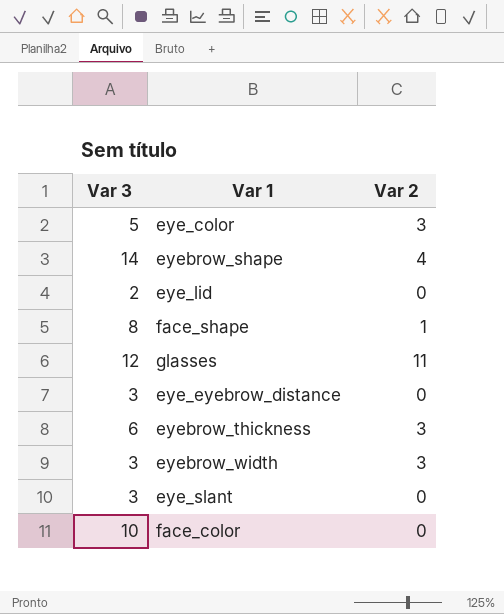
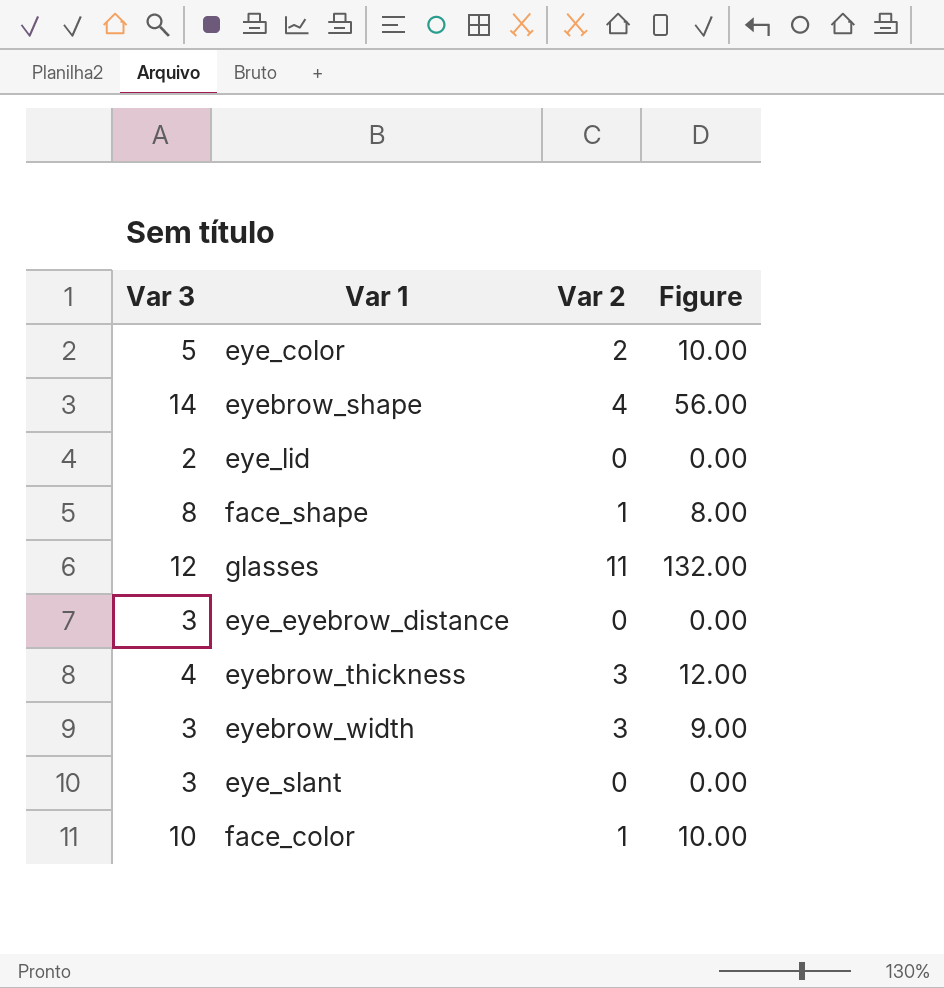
column Figure | formula: none -> [Var 3] * [Var 2]
eye_color | Var 2: 3 -> 2
eyebrow_thickness | Var 3: 6 -> 4
face_color | Var 2: 0 -> 1

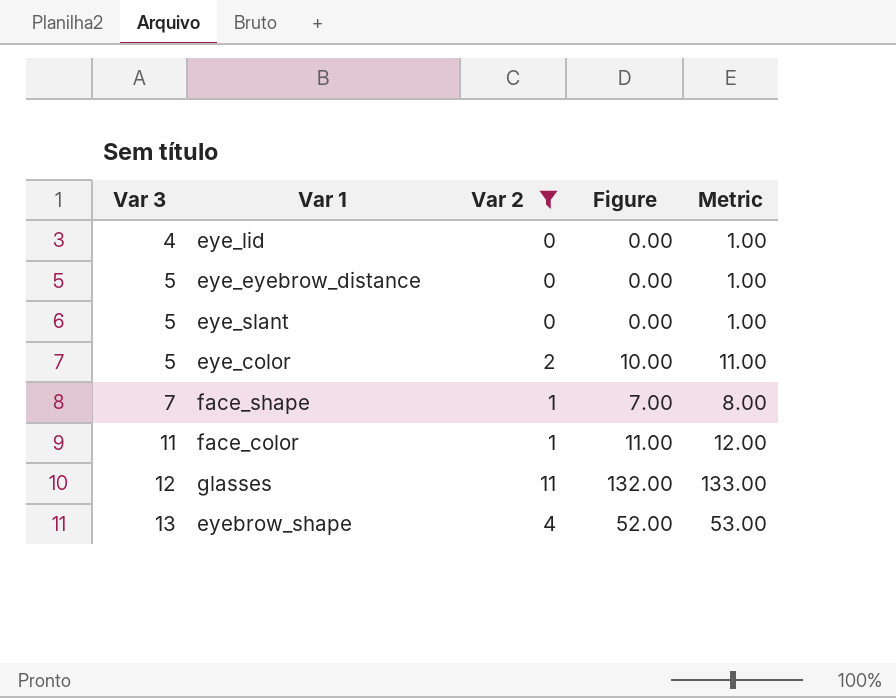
filter: none -> Var 2 != 3
row order: none -> Var 3 ascending
column Metric | formula: none -> [Figure] + 1
eye_lid | Var 3: 2 -> 4
eye_eyebrow_distance | Var 3: 3 -> 5
eye_slant | Var 3: 3 -> 5
face_shape | Var 3: 8 -> 7
face_shape | Figure: 8.00 -> 7.00
face_color | Var 3: 10 -> 11
face_color | Figure: 10.00 -> 11.00
eyebrow_shape | Var 3: 14 -> 13
eyebrow_shape | Figure: 56.00 -> 52.00

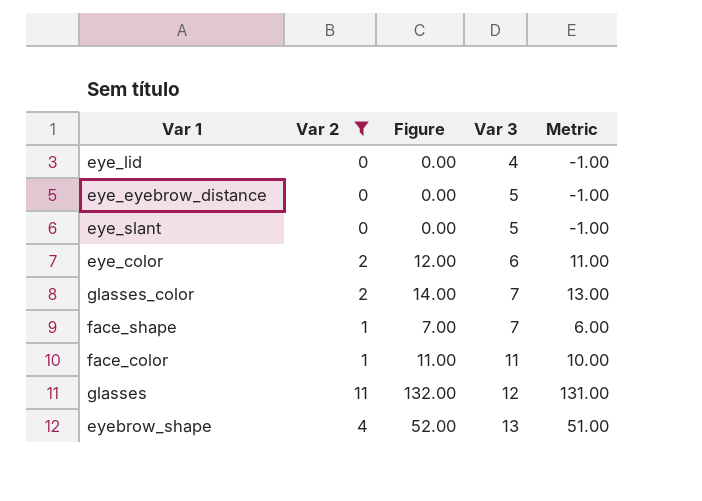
column Var 3 | position: 1 -> 4
column Metric | formula: [Figure] + 1 -> [Figure] - 1
eye_color | Figure: 10.00 -> 12.00
eye_color | Var 3: 5 -> 6
row glasses_color: none -> 2 | 14.00 | 7 | 13.00

